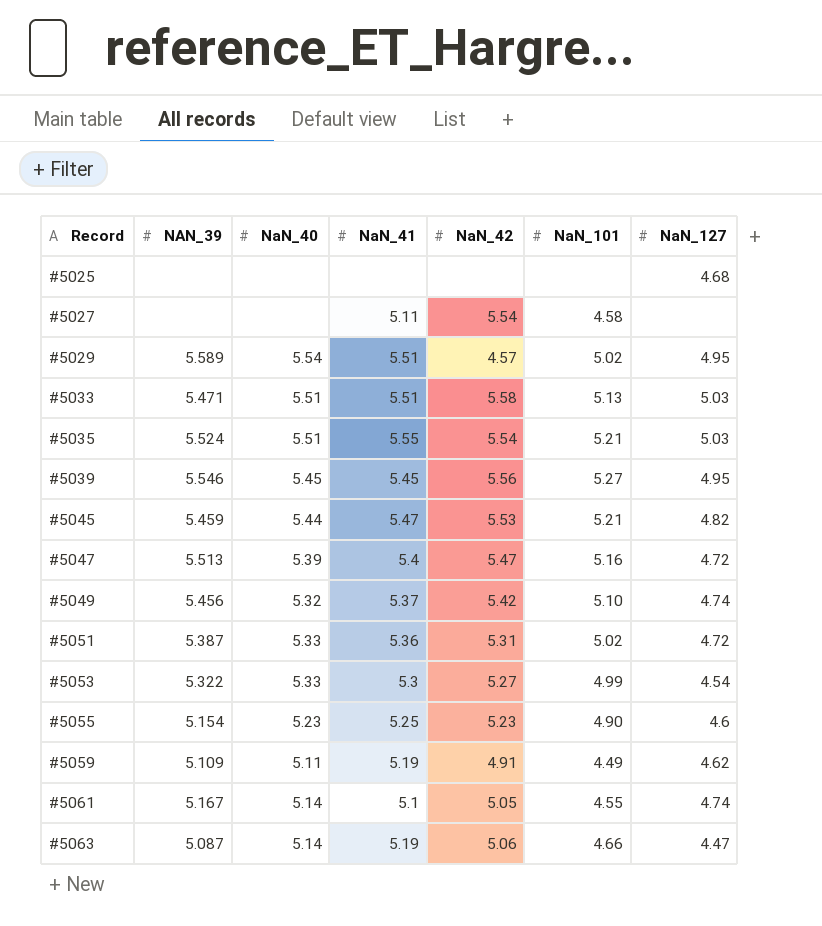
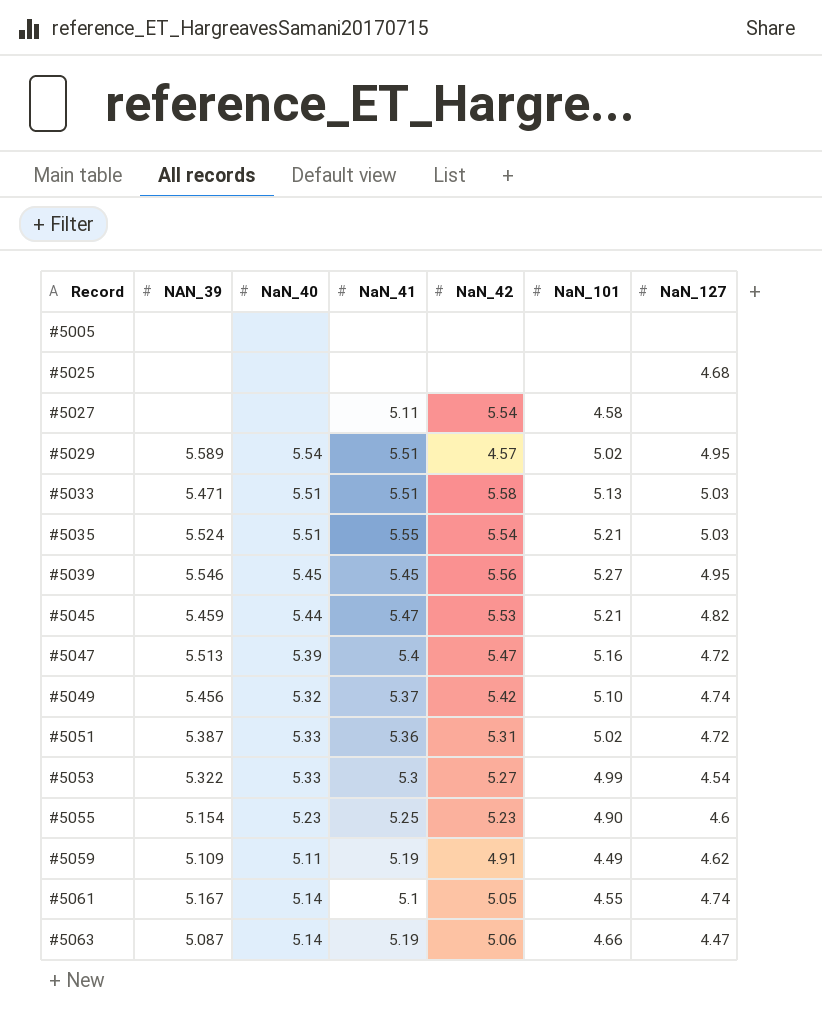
row #5005: none -> none | none | none | none | none | none

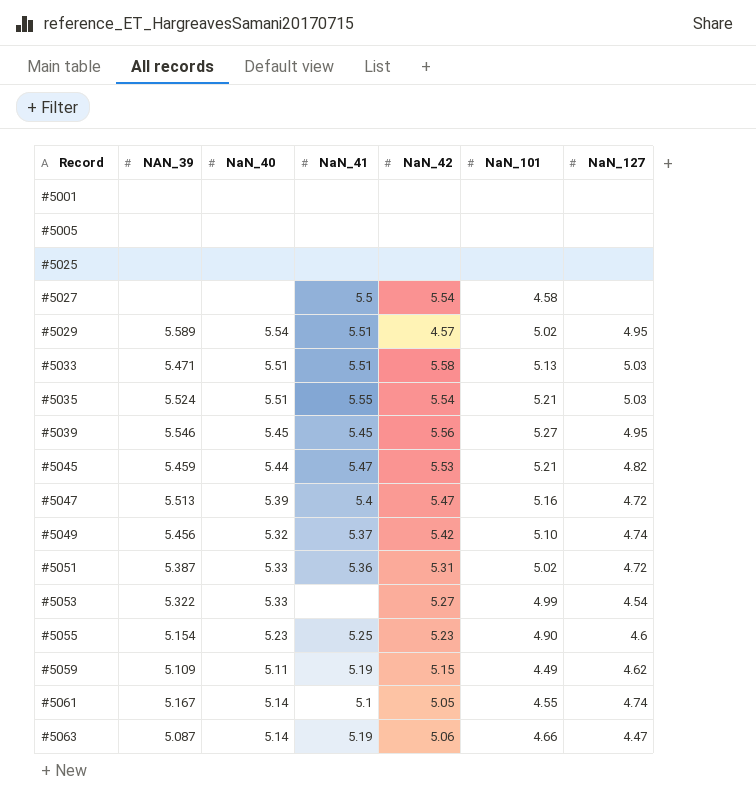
row #5001: none -> none | none | none | none | none | none
#5025 | NaN_127: 4.68 -> none
#5027 | NaN_41: 5.11 -> 5.5
#5053 | NaN_41: 5.3 -> none
#5059 | NaN_42: 4.91 -> 5.15

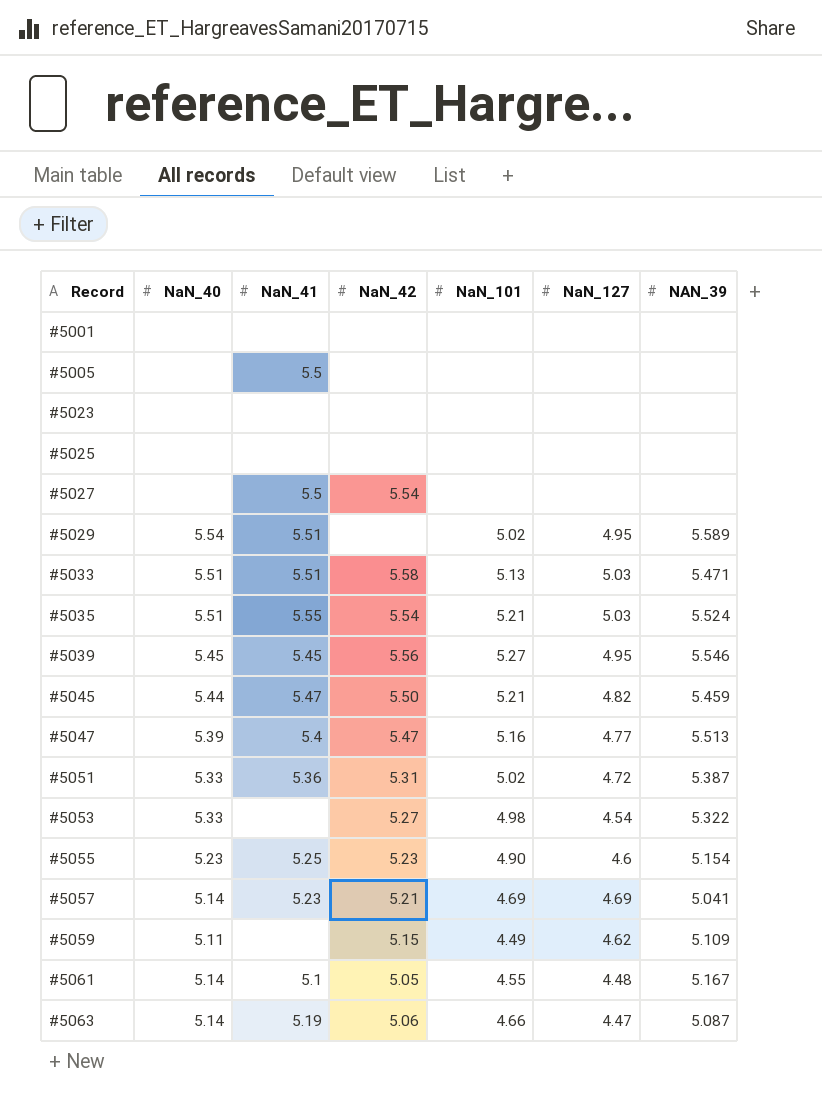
column NAN_39 | position: 2 -> 7
row #5049: 5.456 | 5.32 | 5.37 | 5.42 | 5.10 | 4.74 -> none
#5005 | NaN_41: none -> 5.5
row #5023: none -> none | none | none | none | none | none
#5027 | NaN_101: 4.58 -> none
#5029 | NaN_42: 4.57 -> none
#5045 | NaN_42: 5.53 -> 5.50
#5047 | NaN_127: 4.72 -> 4.77
#5053 | NaN_101: 4.99 -> 4.98
row #5057: none -> 5.14 | 5.23 | 5.21 | 4.69 | 4.69 | 5.041
#5059 | NaN_41: 5.19 -> none
#5061 | NaN_127: 4.74 -> 4.48

